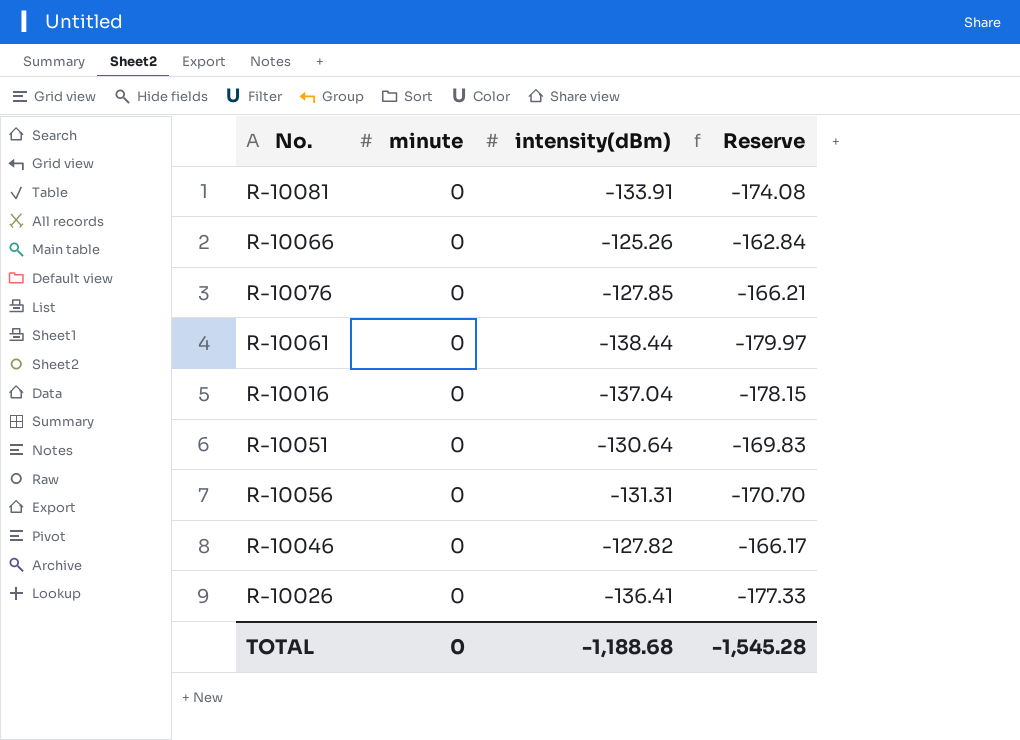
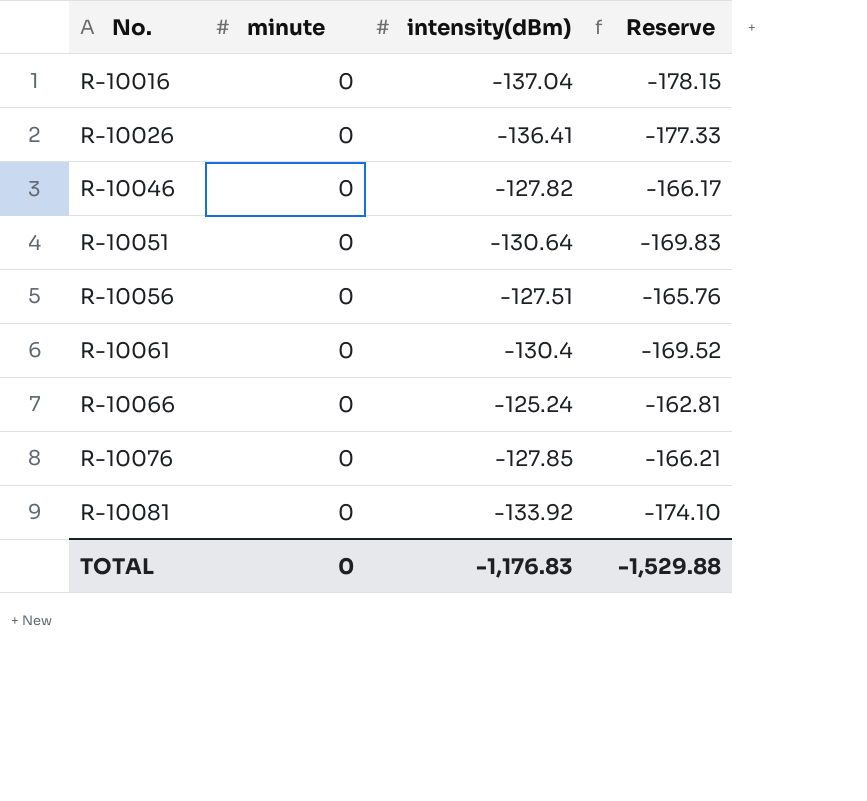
row order: none -> No. ascending
R-10056 | intensity(dBm): -131.31 -> -127.51
R-10056 | Reserve: -170.70 -> -165.76
R-10061 | intensity(dBm): -138.44 -> -130.4
R-10061 | Reserve: -179.97 -> -169.52
R-10066 | intensity(dBm): -125.26 -> -125.24
R-10066 | Reserve: -162.84 -> -162.81
R-10081 | intensity(dBm): -133.91 -> -133.92
R-10081 | Reserve: -174.08 -> -174.10
TOTAL | intensity(dBm): -1,188.68 -> -1,176.83
TOTAL | Reserve: -1,545.28 -> -1,529.88

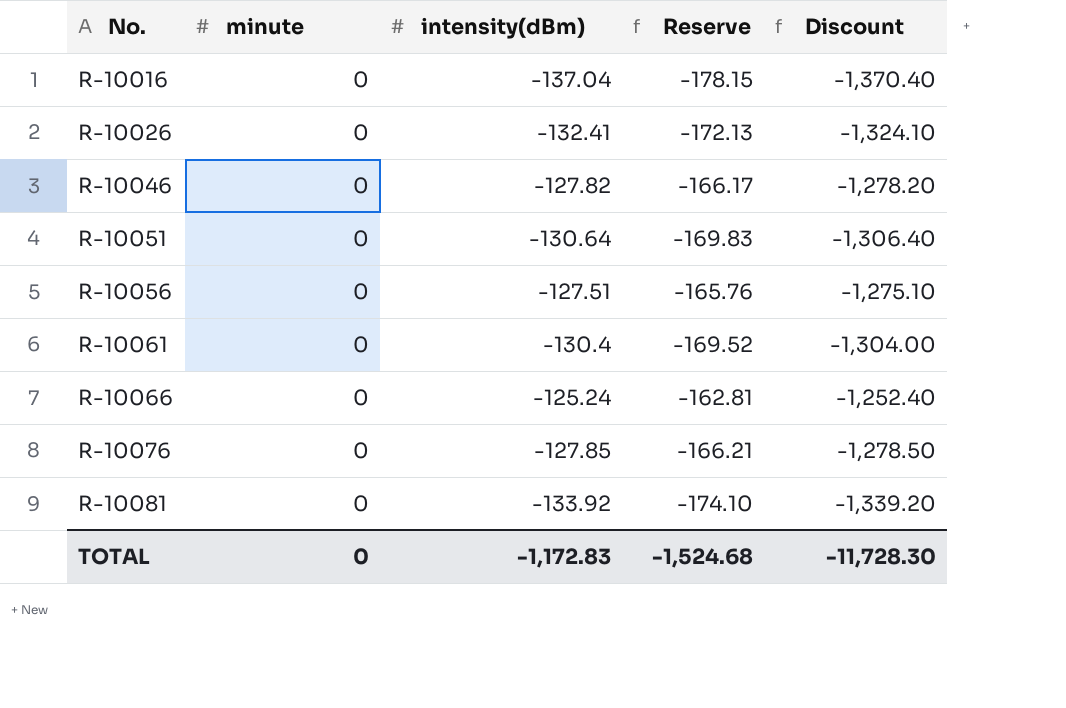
column Discount | formula: none -> [intensity(dBm)] * 10
R-10026 | intensity(dBm): -136.41 -> -132.41
R-10026 | Reserve: -177.33 -> -172.13
TOTAL | intensity(dBm): -1,176.83 -> -1,172.83
TOTAL | Reserve: -1,529.88 -> -1,524.68

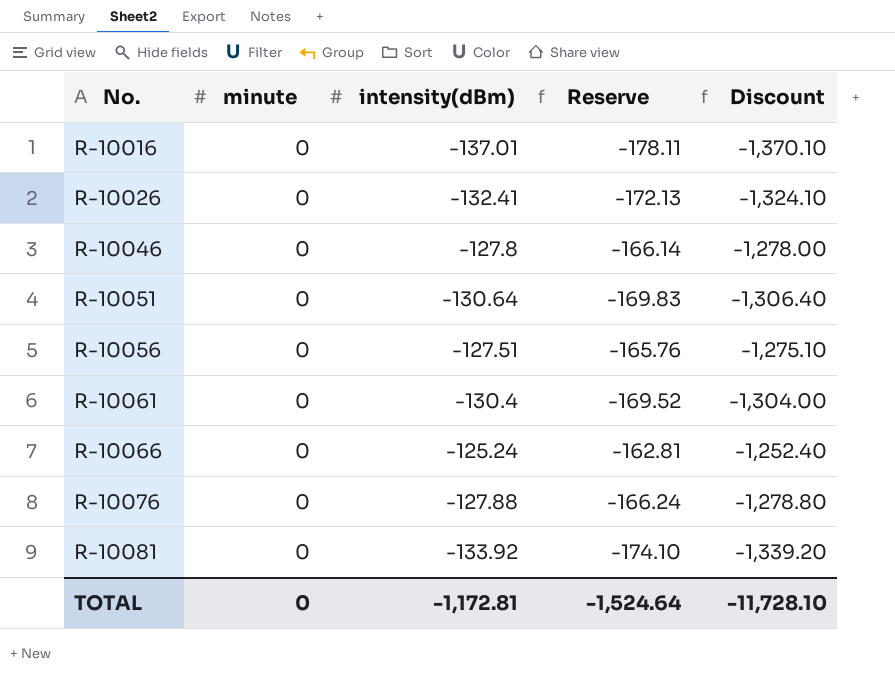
R-10016 | intensity(dBm): -137.04 -> -137.01
R-10016 | Reserve: -178.15 -> -178.11
R-10016 | Discount: -1,370.40 -> -1,370.10
R-10046 | intensity(dBm): -127.82 -> -127.8
R-10046 | Reserve: -166.17 -> -166.14
R-10046 | Discount: -1,278.20 -> -1,278.00
R-10076 | intensity(dBm): -127.85 -> -127.88
R-10076 | Reserve: -166.21 -> -166.24
R-10076 | Discount: -1,278.50 -> -1,278.80
TOTAL | intensity(dBm): -1,172.83 -> -1,172.81
TOTAL | Reserve: -1,524.68 -> -1,524.64
TOTAL | Discount: -11,728.30 -> -11,728.10

